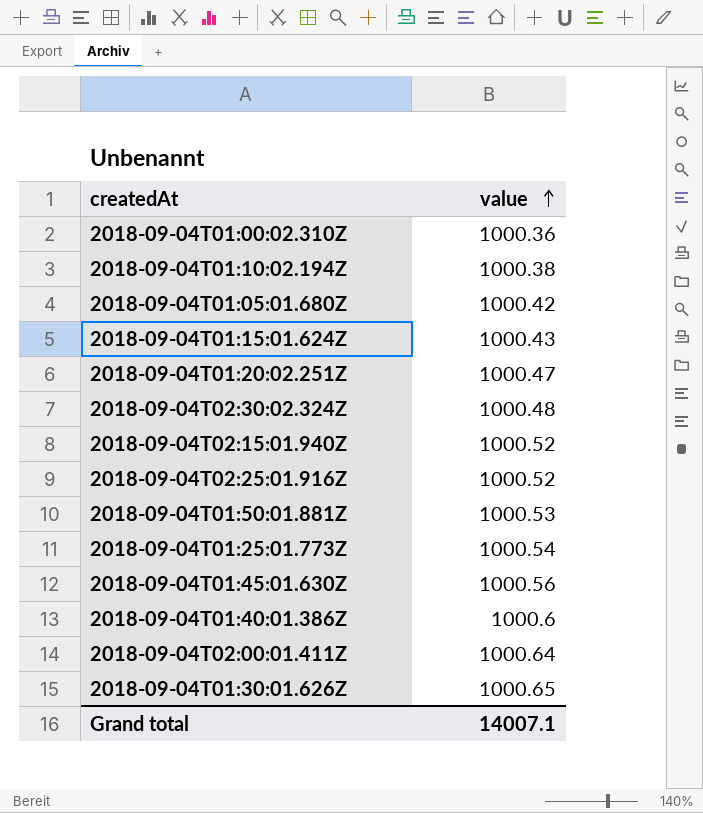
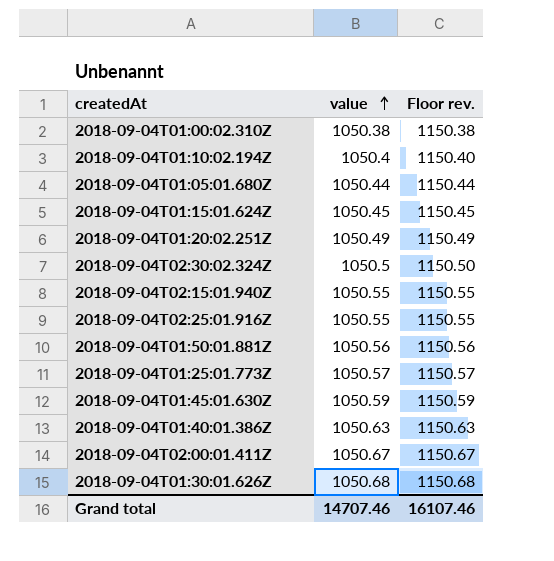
column Floor rev. | formula: none -> [value] + 100
2018-09-04T01:00:02.310Z | value: 1000.36 -> 1050.38
2018-09-04T01:10:02.194Z | value: 1000.38 -> 1050.4
2018-09-04T01:05:01.680Z | value: 1000.42 -> 1050.44
2018-09-04T01:15:01.624Z | value: 1000.43 -> 1050.45
2018-09-04T01:20:02.251Z | value: 1000.47 -> 1050.49
2018-09-04T02:30:02.324Z | value: 1000.48 -> 1050.5
2018-09-04T02:15:01.940Z | value: 1000.52 -> 1050.55
2018-09-04T02:25:01.916Z | value: 1000.52 -> 1050.55
2018-09-04T01:50:01.881Z | value: 1000.53 -> 1050.56
2018-09-04T01:25:01.773Z | value: 1000.54 -> 1050.57
2018-09-04T01:45:01.630Z | value: 1000.56 -> 1050.59
2018-09-04T01:40:01.386Z | value: 1000.6 -> 1050.63
2018-09-04T02:00:01.411Z | value: 1000.64 -> 1050.67
2018-09-04T01:30:01.626Z | value: 1000.65 -> 1050.68
Grand total | value: 14007.1 -> 14707.46

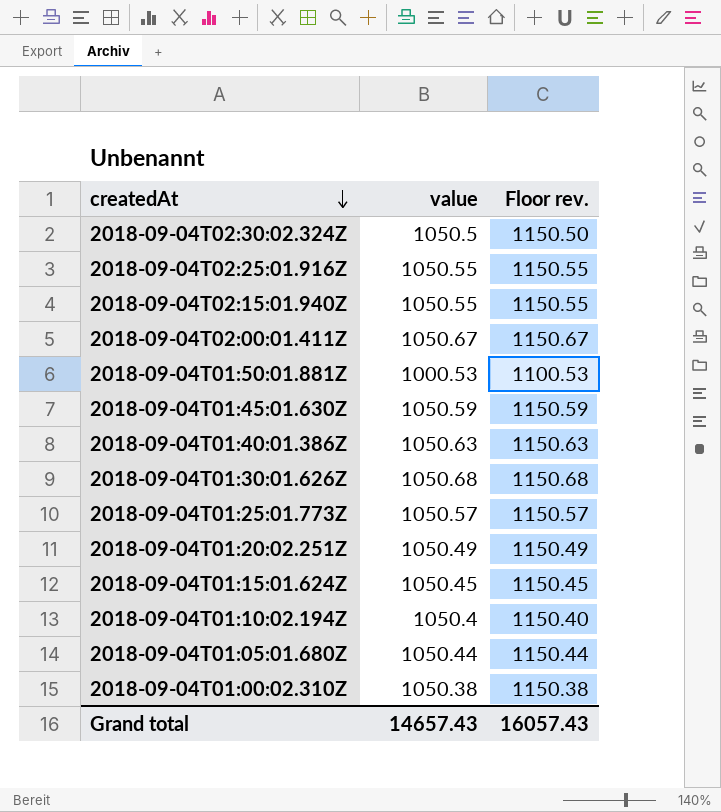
row order: value ascending -> createdAt descending
2018-09-04T01:50:01.881Z | value: 1050.56 -> 1000.53
2018-09-04T01:50:01.881Z | Floor rev.: 1150.56 -> 1100.53
Grand total | value: 14707.46 -> 14657.43
Grand total | Floor rev.: 16107.46 -> 16057.43

